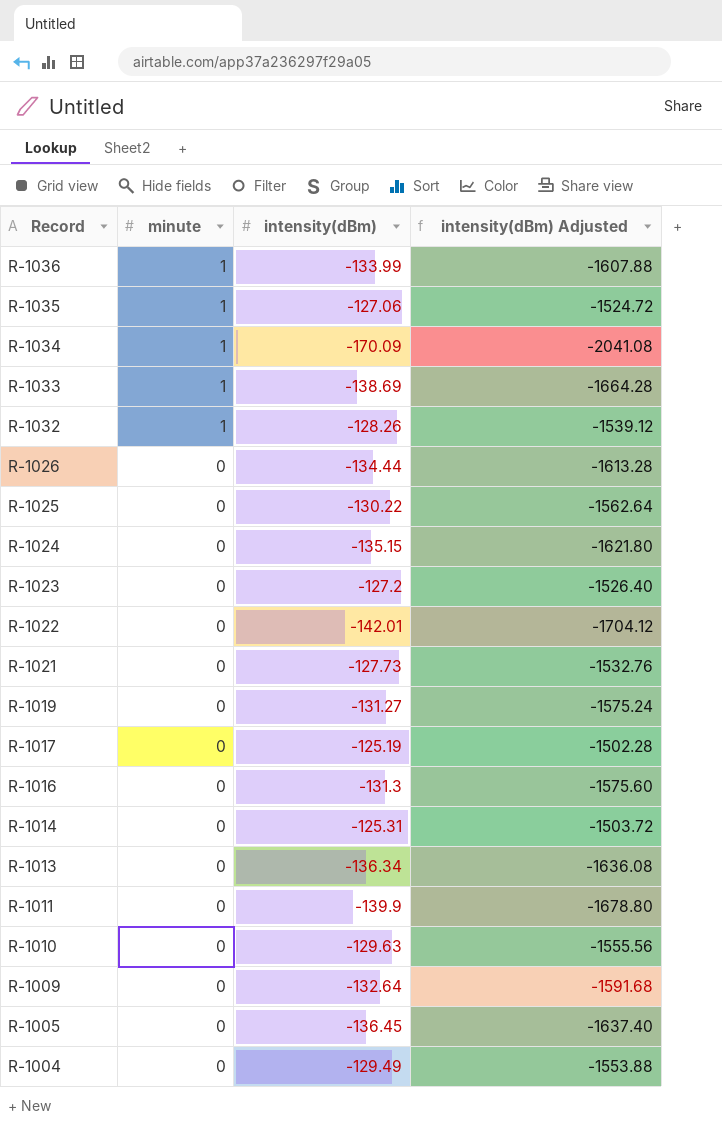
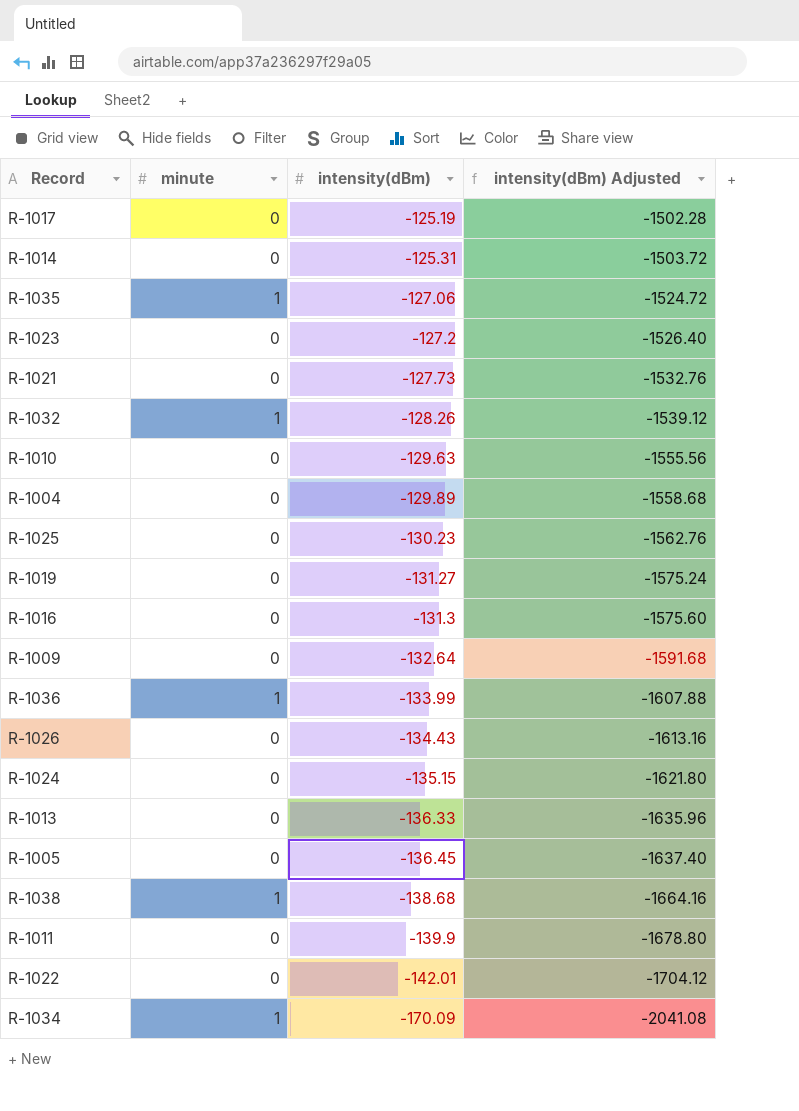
row order: Record descending -> intensity(dBm) descending
row R-1033: 1 | -138.69 | -1664.28 -> none
R-1004 | intensity(dBm): -129.49 -> -129.89
R-1004 | intensity(dBm) Adjusted: -1553.88 -> -1558.68
R-1025 | intensity(dBm): -130.22 -> -130.23
R-1025 | intensity(dBm) Adjusted: -1562.64 -> -1562.76
R-1026 | intensity(dBm): -134.44 -> -134.43
R-1026 | intensity(dBm) Adjusted: -1613.28 -> -1613.16
R-1013 | intensity(dBm): -136.34 -> -136.33
R-1013 | intensity(dBm) Adjusted: -1636.08 -> -1635.96
row R-1038: none -> 1 | -138.68 | -1664.16

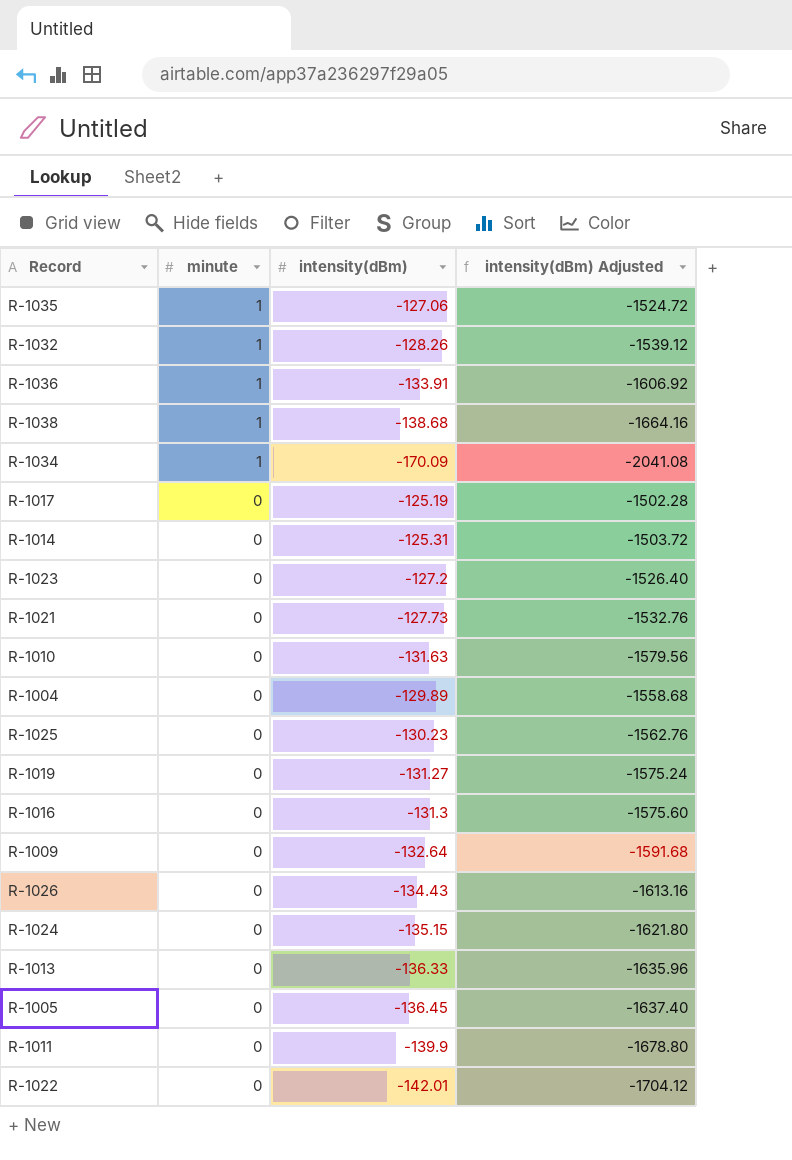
row order: intensity(dBm) descending -> minute descending
R-1036 | intensity(dBm): -133.99 -> -133.91
R-1036 | intensity(dBm) Adjusted: -1607.88 -> -1606.92
R-1010 | intensity(dBm): -129.63 -> -131.63
R-1010 | intensity(dBm) Adjusted: -1555.56 -> -1579.56

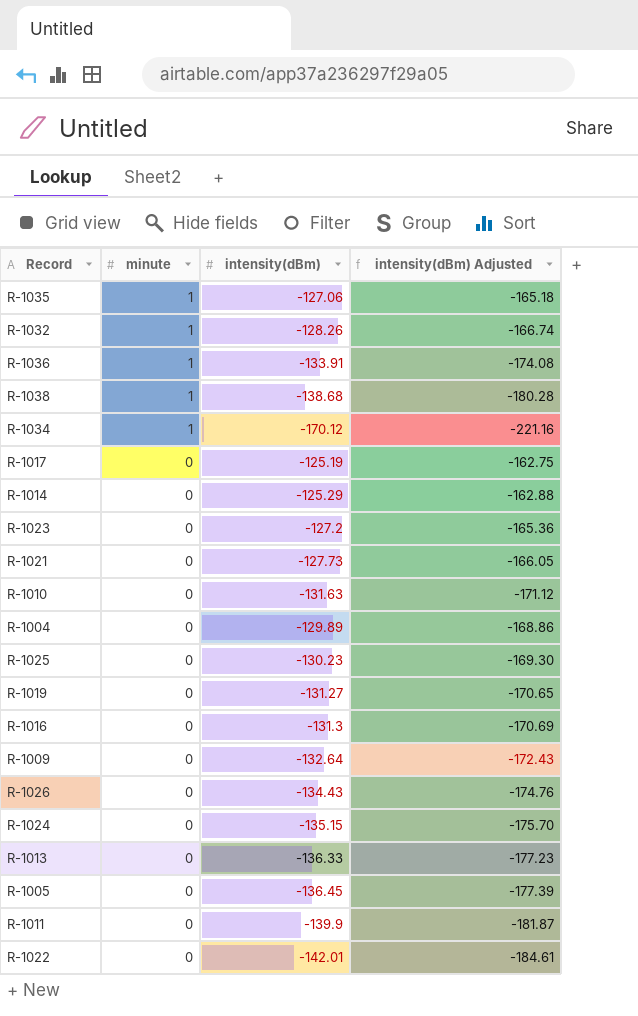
column intensity(dBm) Adjusted | formula: [intensity(dBm)] * 12 -> [intensity(dBm)] * 1.3
R-1034 | intensity(dBm): -170.09 -> -170.12
R-1014 | intensity(dBm): -125.31 -> -125.29

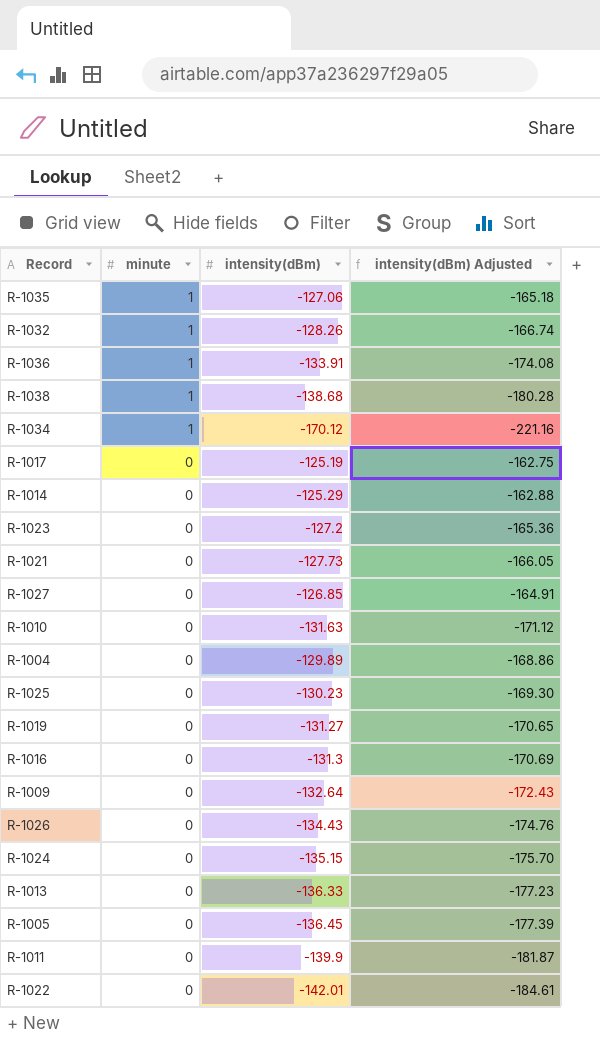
row R-1027: none -> 0 | -126.85 | -164.91

